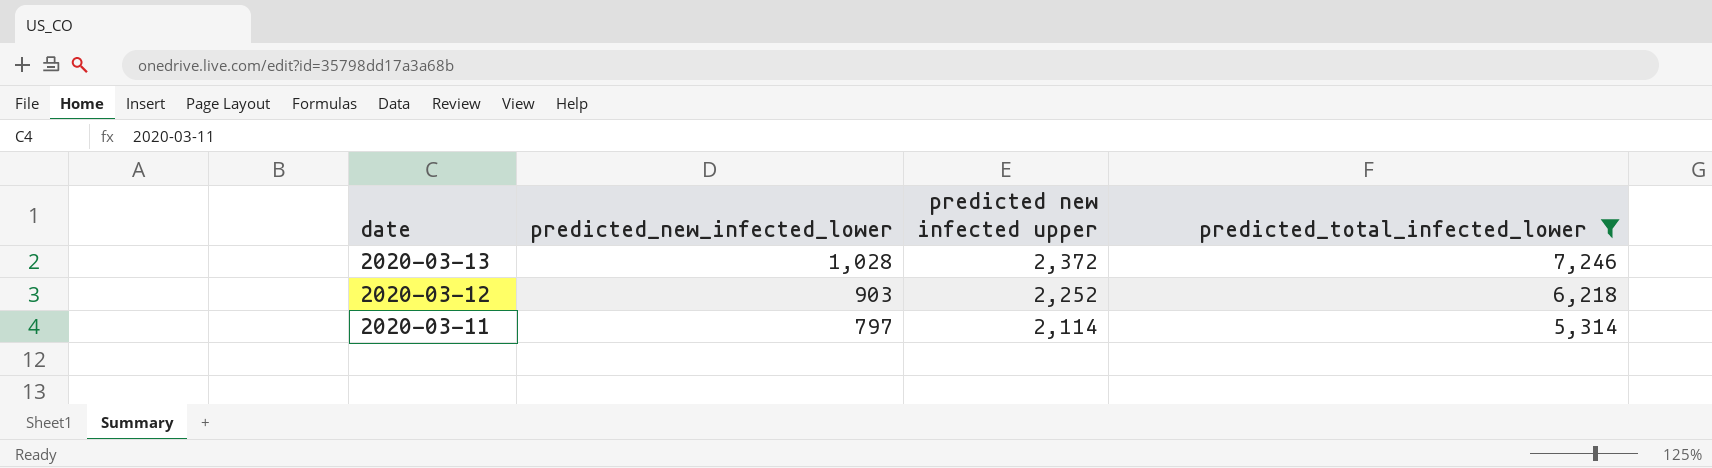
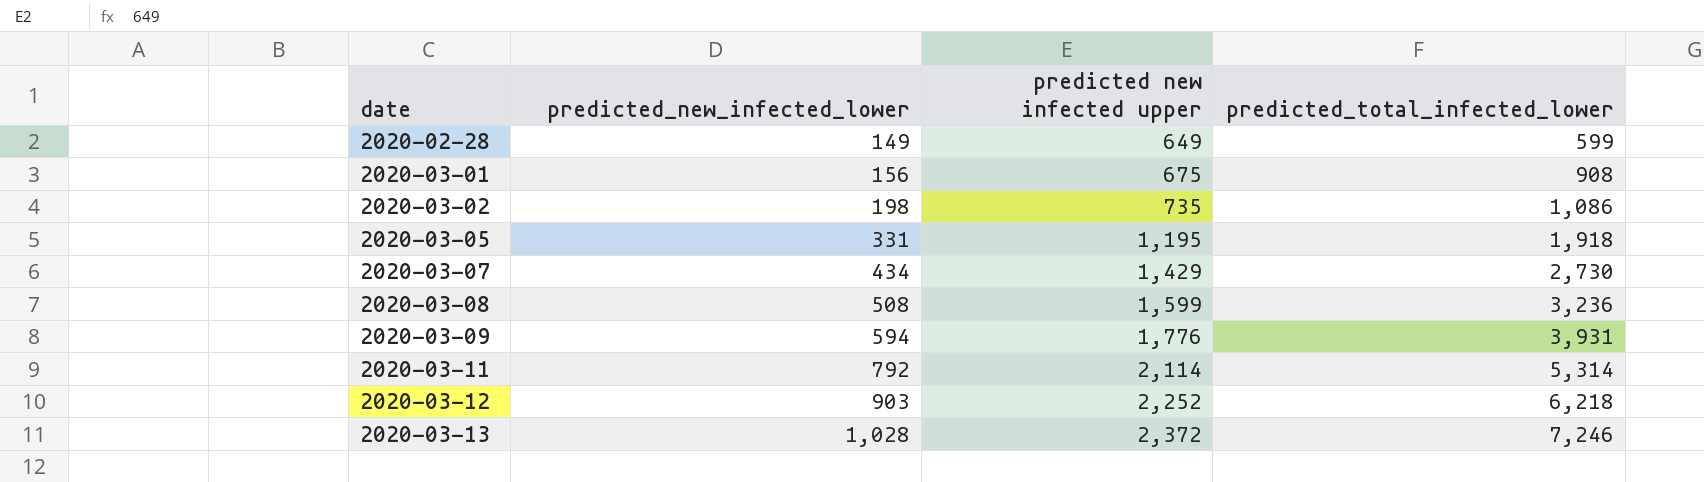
filter: predicted_total_infected_lower >= 5,314 -> none
row order: date descending -> date ascending
2020-03-11 | predicted_new_infected_lower: 797 -> 792

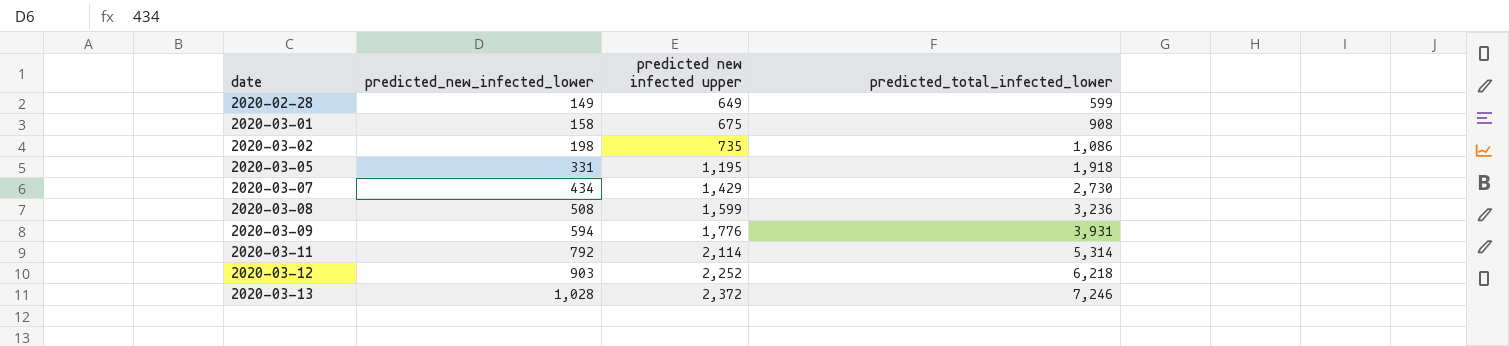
2020-03-01 | predicted_new_infected_lower: 156 -> 158

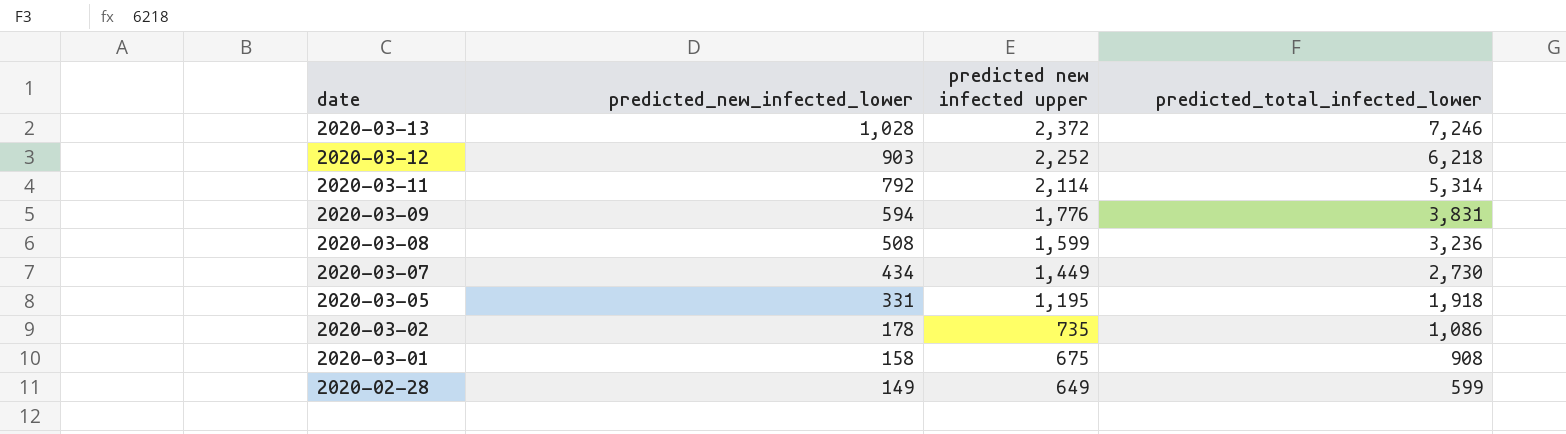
row order: date ascending -> date descending
2020-03-09 | predicted_total_infected_lower: 3,931 -> 3,831
2020-03-07 | predicted new infected upper: 1,429 -> 1,449
2020-03-02 | predicted_new_infected_lower: 198 -> 178

